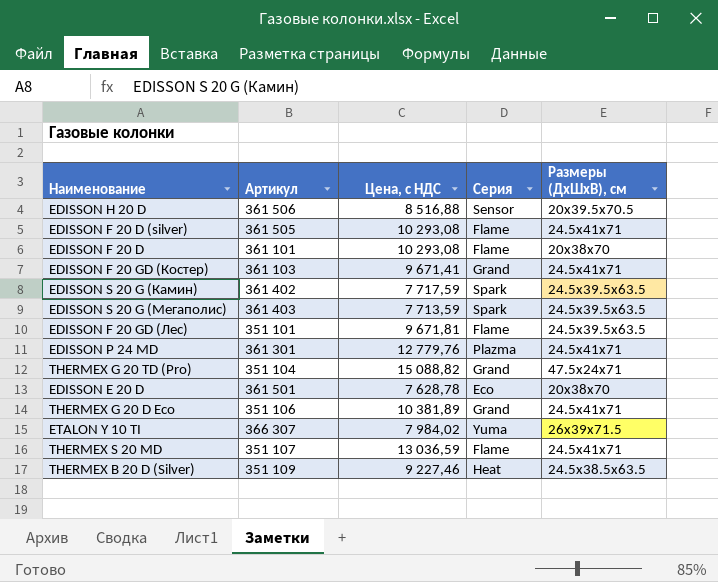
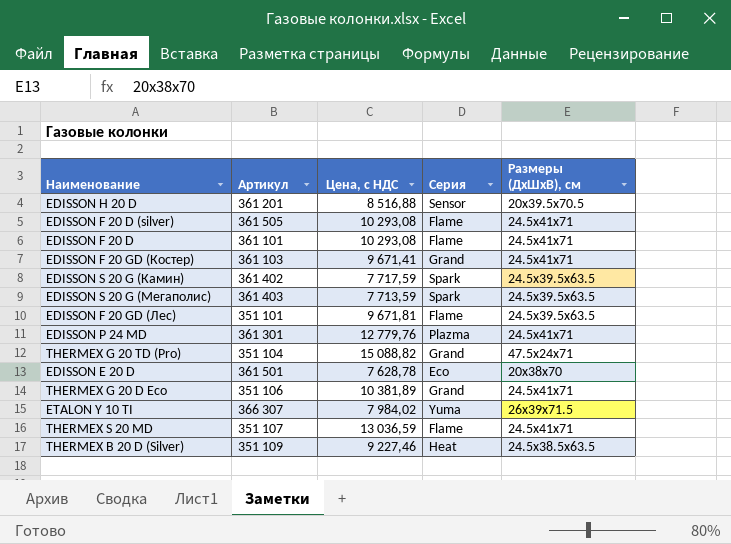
EDISSON H 20 D | Артикул: 361 506 -> 361 201
EDISSON F 20 D | Размеры (ДхШхВ), см: 20x38x70 -> 24.5x41x71

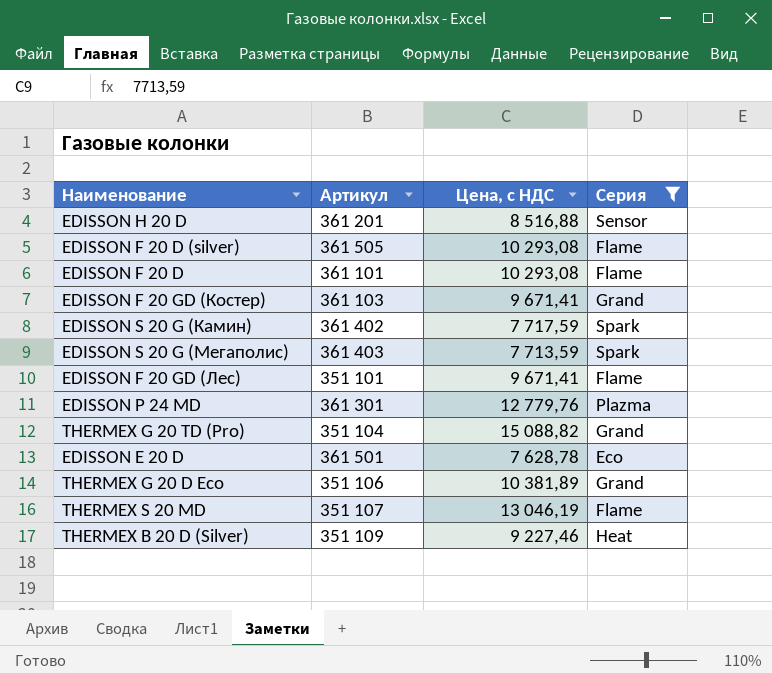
filter: none -> Серия != Yuma
column Размеры (ДхШхВ), см | position: 5 -> none
EDISSON F 20 GD (Лес) | Цена, с НДС: 9 671,81 -> 9 671,41
THERMEX S 20 MD | Цена, с НДС: 13 036,59 -> 13 046,19

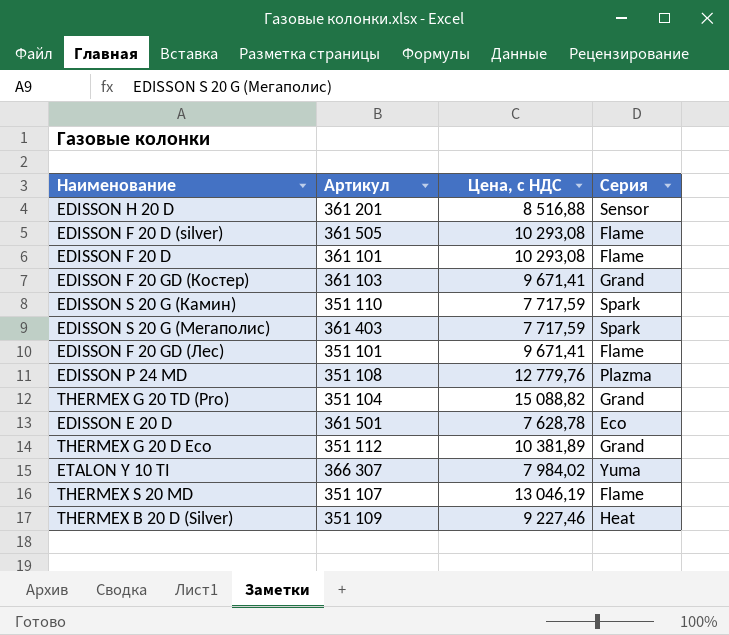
filter: Серия != Yuma -> none
EDISSON S 20 G (Камин) | Артикул: 361 402 -> 351 110
EDISSON S 20 G (Мегаполис) | Цена, с НДС: 7 713,59 -> 7 717,59
EDISSON P 24 MD | Артикул: 361 301 -> 351 108
THERMEX G 20 D Eco | Артикул: 351 106 -> 351 112

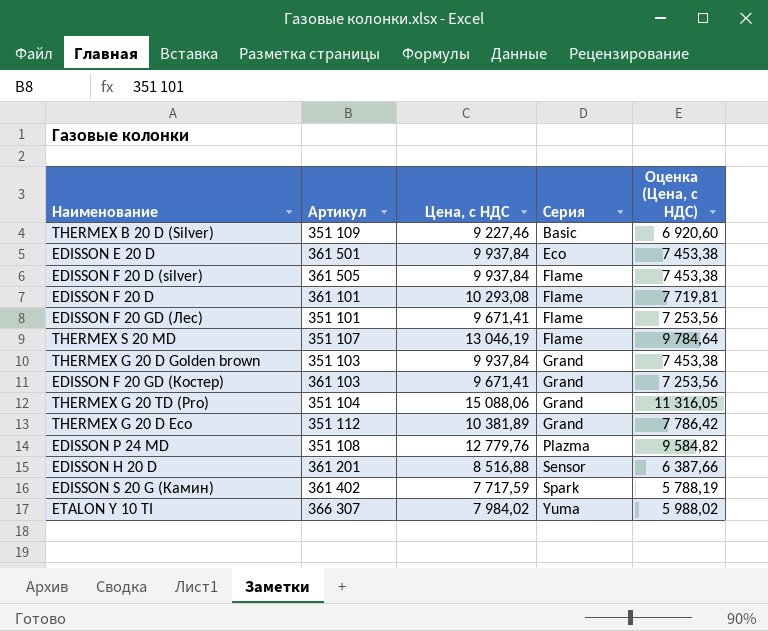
row order: none -> Серия ascending
column Оценка (Цена, с НДС) | formula: none -> [Цена, с НДС] * 0,75
row EDISSON S 20 G (Мегаполис): 361 403 | 7 717,59 | Spark -> none
THERMEX B 20 D (Silver) | Серия: Heat -> Basic
EDISSON E 20 D | Цена, с НДС: 7 628,78 -> 9 937,84
EDISSON F 20 D (silver) | Цена, с НДС: 10 293,08 -> 9 937,84
row THERMEX G 20 D Golden brown: none -> 351 103 | 9 937,84 | Grand | 7 453,38
THERMEX G 20 TD (Pro) | Цена, с НДС: 15 088,82 -> 15 088,06
EDISSON S 20 G (Камин) | Артикул: 351 110 -> 361 402

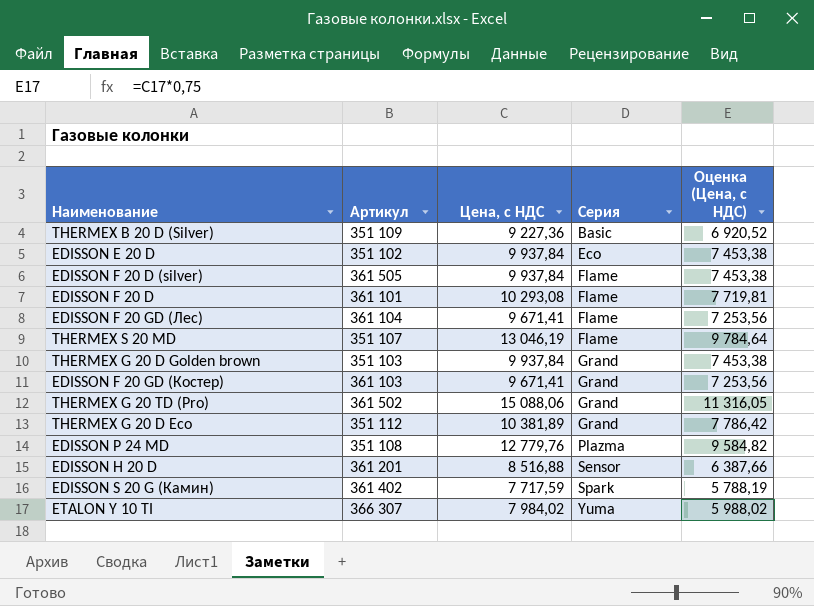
THERMEX B 20 D (Silver) | Цена, с НДС: 9 227,46 -> 9 227,36
THERMEX B 20 D (Silver) | Оценка (Цена, с НДС): 6 920,60 -> 6 920,52
EDISSON E 20 D | Артикул: 361 501 -> 351 102
EDISSON F 20 GD (Лес) | Артикул: 351 101 -> 361 104
THERMEX G 20 TD (Pro) | Артикул: 351 104 -> 361 502

